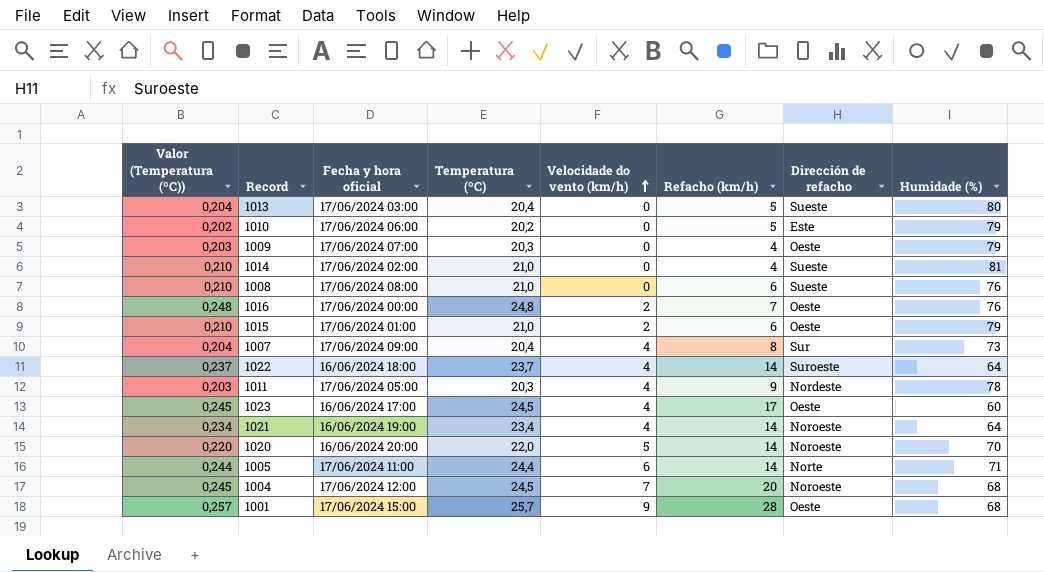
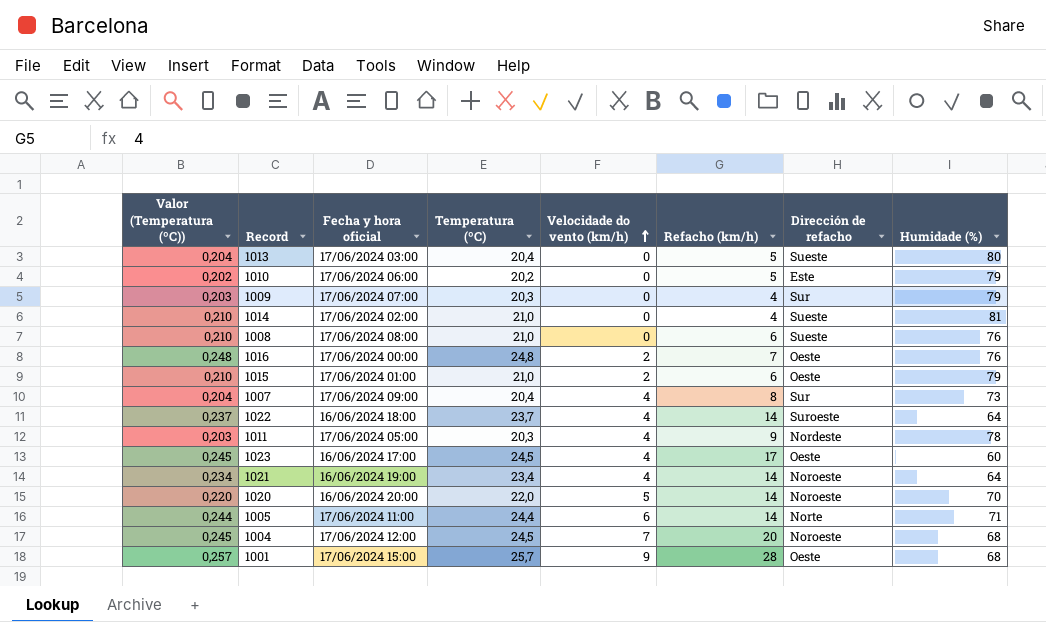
1009 | Dirección de refacho: Oeste -> Sur

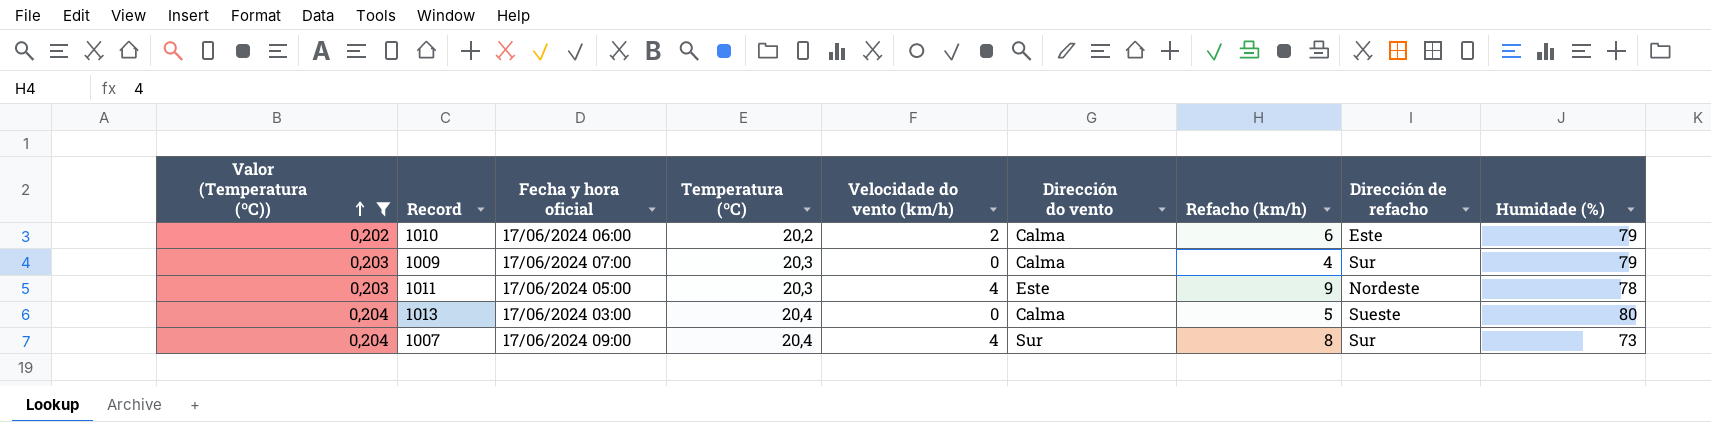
filter: none -> Valor (Temperatura (ºC)) <= 0,204
row order: Velocidade do vento (km/h) ascending -> Valor (Temperatura (ºC)) ascending
column Dirección do vento | position: none -> 6
1010 | Velocidade do vento (km/h): 0 -> 2
1010 | Refacho (km/h): 5 -> 6

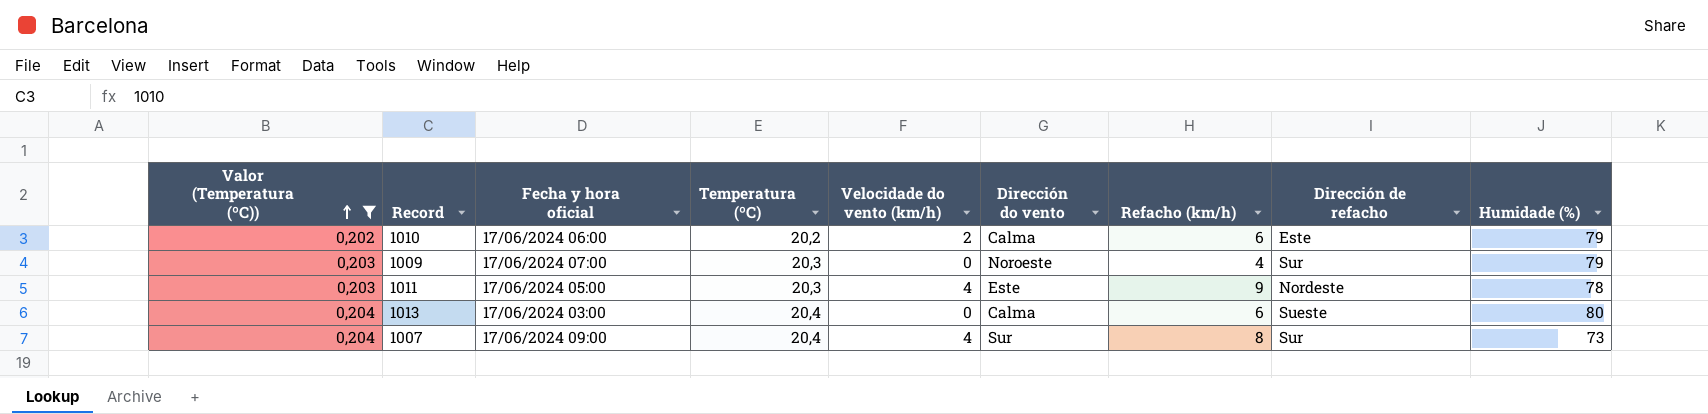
1009 | Dirección do vento: Calma -> Noroeste
1013 | Refacho (km/h): 5 -> 6

